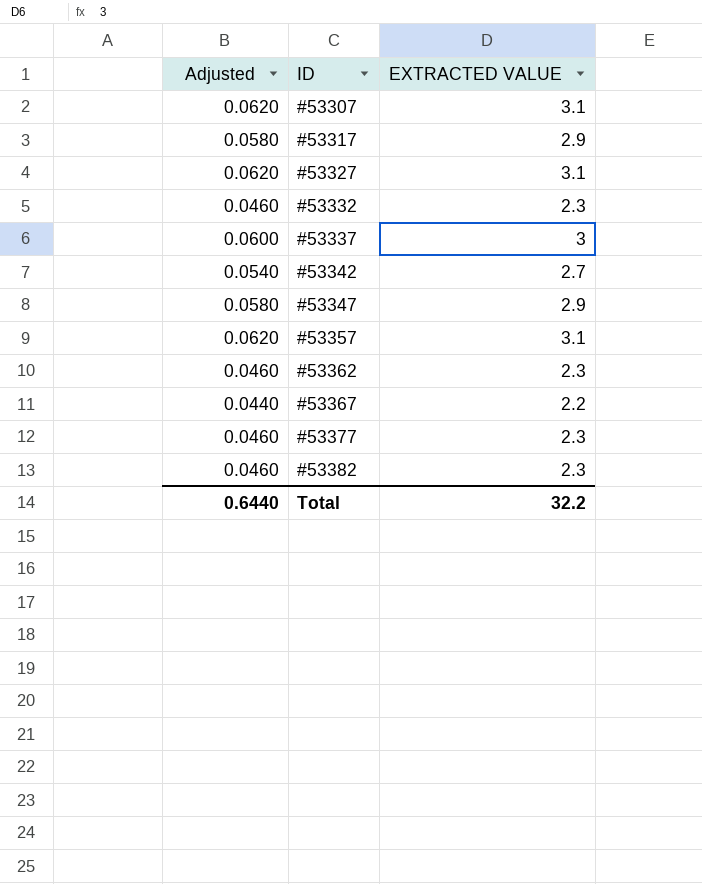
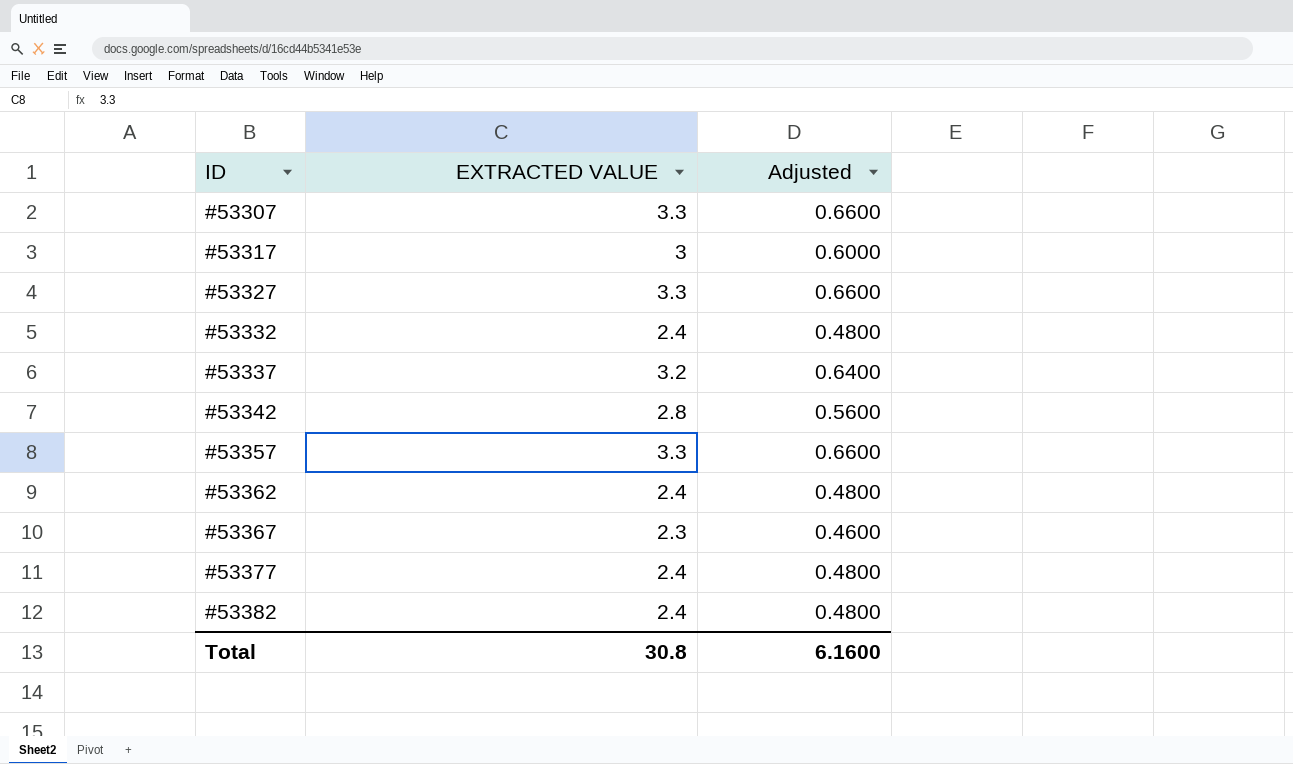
column Adjusted | formula: [EXTRACTED VALUE] * 0.02 -> [EXTRACTED VALUE] * 0.2
column Adjusted | position: 1 -> 3
row #53347: 0.0580 | 2.9 -> none
#53307 | EXTRACTED VALUE: 3.1 -> 3.3
#53317 | EXTRACTED VALUE: 2.9 -> 3
#53327 | EXTRACTED VALUE: 3.1 -> 3.3
#53332 | EXTRACTED VALUE: 2.3 -> 2.4
#53337 | EXTRACTED VALUE: 3 -> 3.2
#53342 | EXTRACTED VALUE: 2.7 -> 2.8
#53357 | EXTRACTED VALUE: 3.1 -> 3.3
#53362 | EXTRACTED VALUE: 2.3 -> 2.4
#53367 | EXTRACTED VALUE: 2.2 -> 2.3
#53377 | EXTRACTED VALUE: 2.3 -> 2.4
#53382 | EXTRACTED VALUE: 2.3 -> 2.4
Total | EXTRACTED VALUE: 32.2 -> 30.8
Total | Adjusted: 0.6440 -> 6.1600

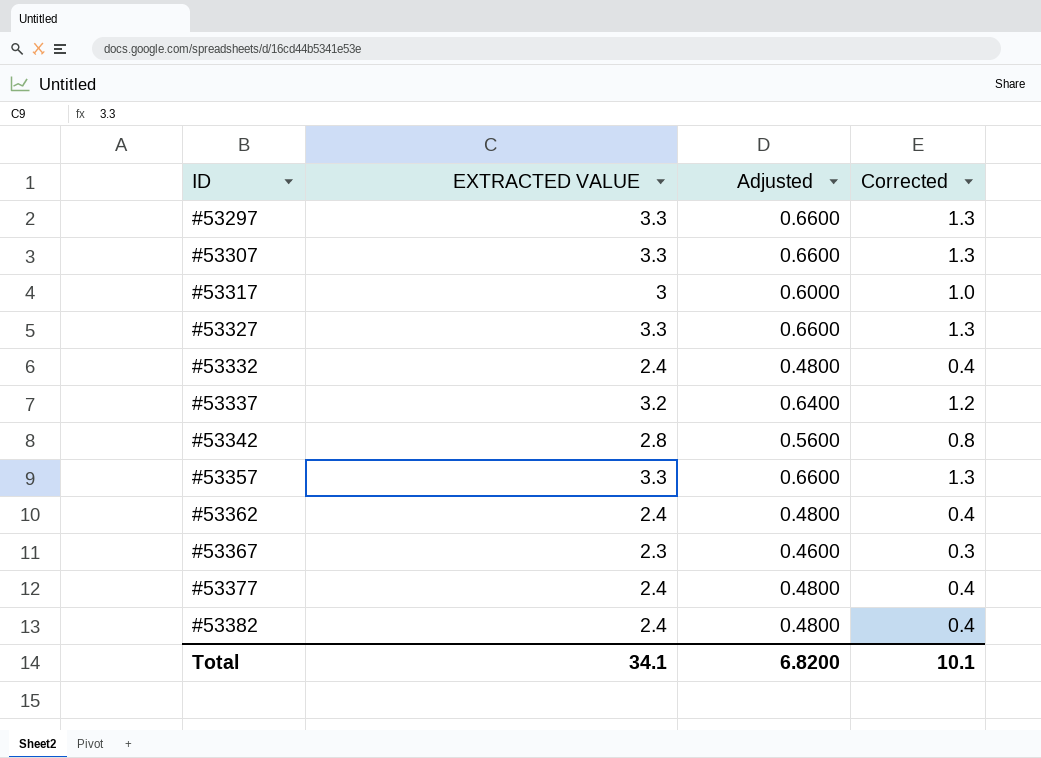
column Corrected | formula: none -> [EXTRACTED VALUE] - 2
row #53297: none -> 3.3 | 0.6600 | 1.3
Total | EXTRACTED VALUE: 30.8 -> 34.1
Total | Adjusted: 6.1600 -> 6.8200

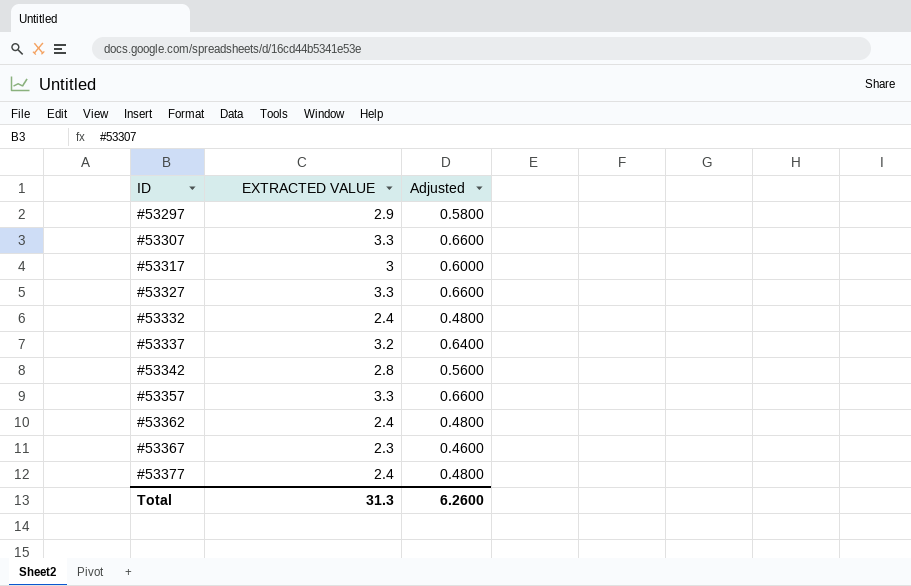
column Corrected | formula: [EXTRACTED VALUE] - 2 -> none
row #53382: 2.4 | 0.4800 | 0.4 -> none
#53297 | EXTRACTED VALUE: 3.3 -> 2.9
#53297 | Adjusted: 0.6600 -> 0.5800
Total | EXTRACTED VALUE: 34.1 -> 31.3
Total | Adjusted: 6.8200 -> 6.2600

